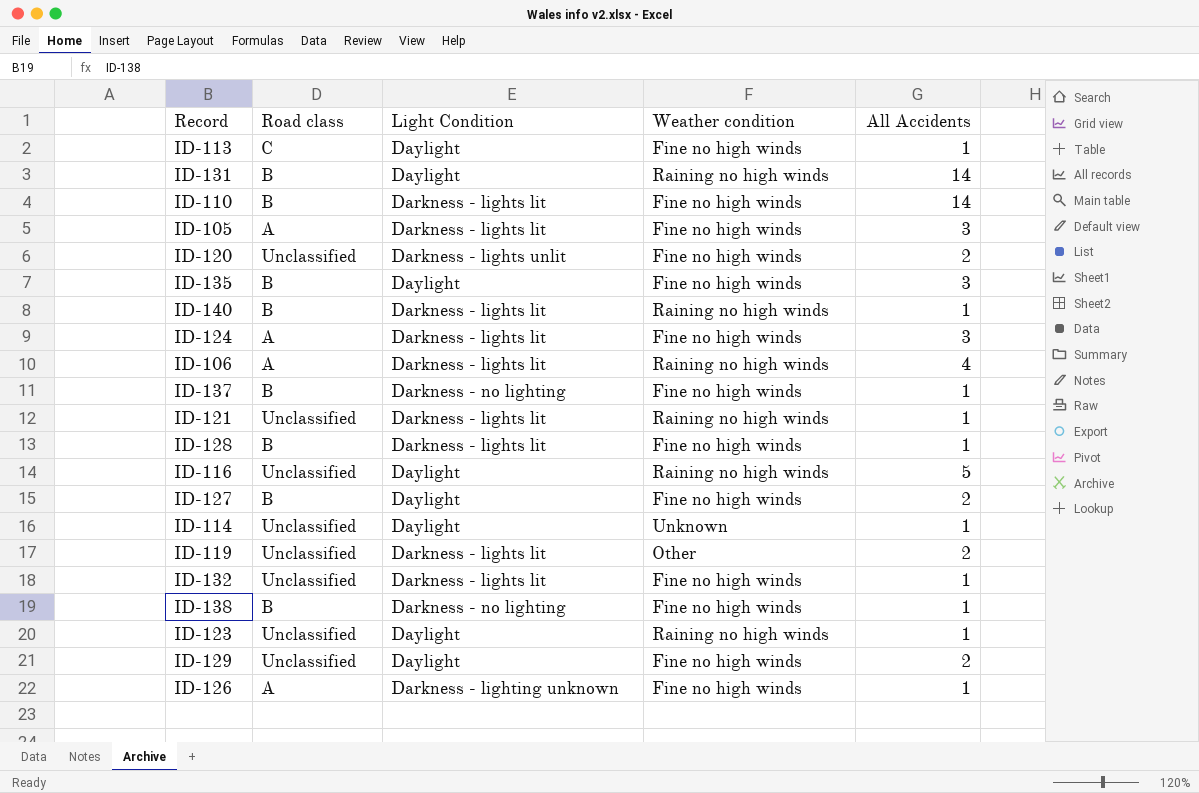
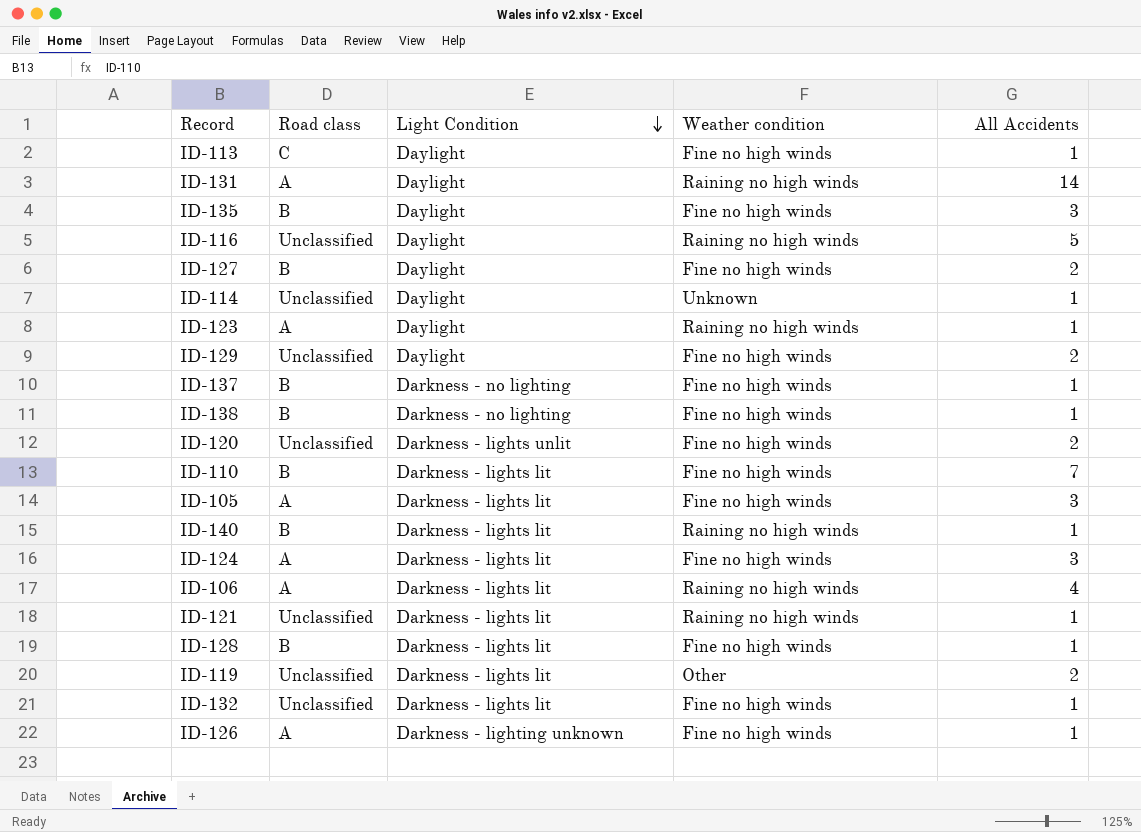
row order: none -> Light Condition descending
ID-131 | Road class: B -> A
ID-123 | Road class: Unclassified -> A
ID-110 | All Accidents: 14 -> 7

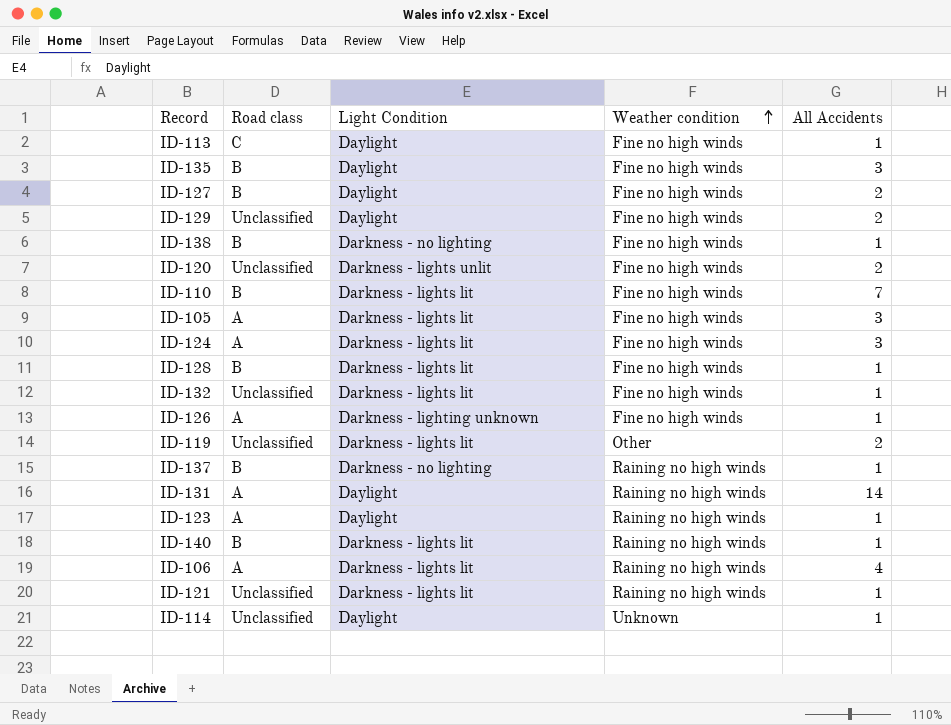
row order: Light Condition descending -> Weather condition ascending
row ID-116: Unclassified | Daylight | Raining no high winds | 5 -> none
ID-137 | Weather condition: Fine no high winds -> Raining no high winds

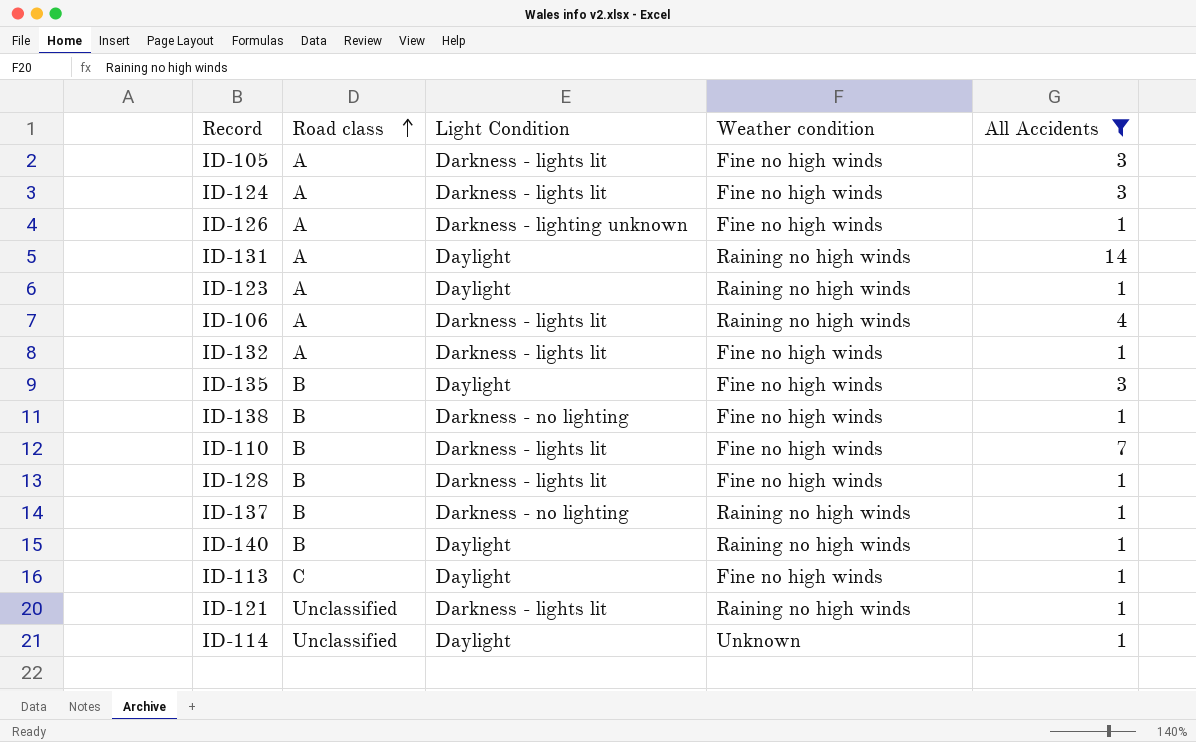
filter: none -> All Accidents != 2
row order: Weather condition ascending -> Road class ascending
ID-132 | Road class: Unclassified -> A
ID-140 | Light Condition: Darkness - lights lit -> Daylight

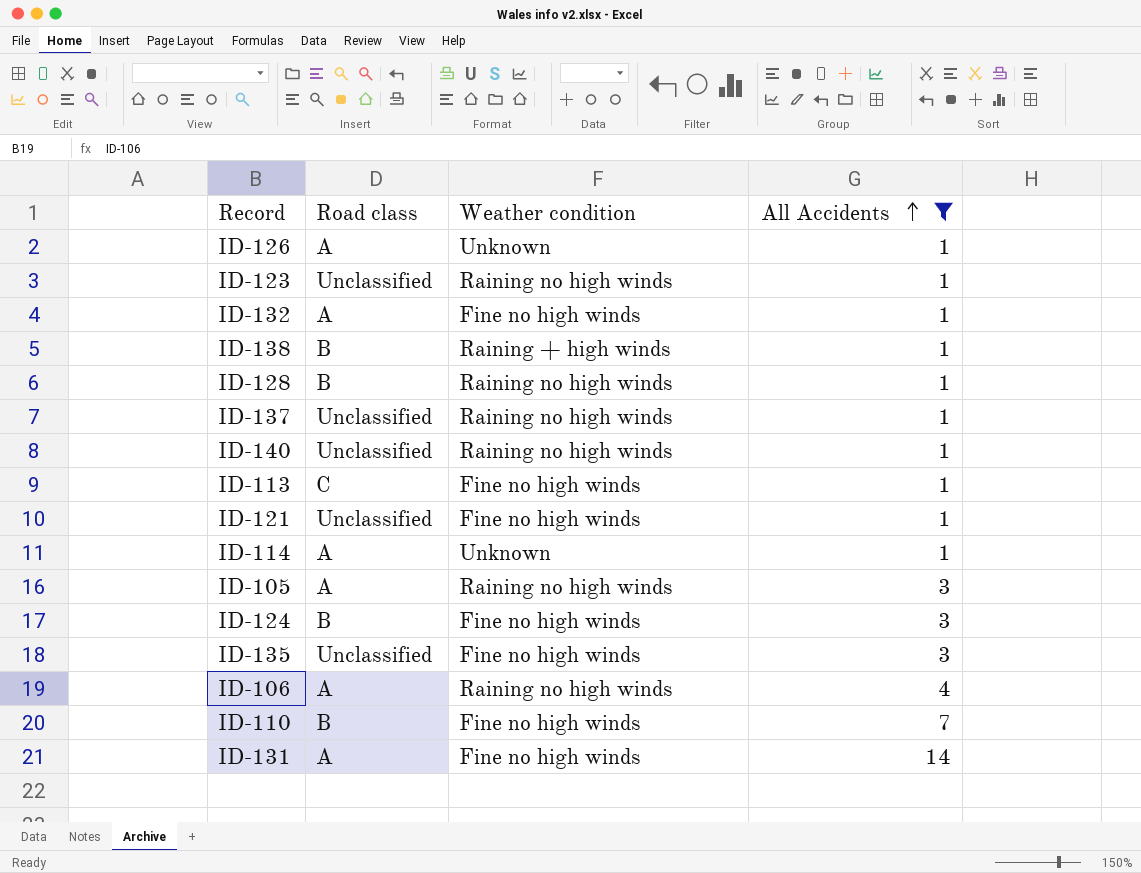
row order: Road class ascending -> All Accidents ascending
column Light Condition | position: 3 -> none
ID-126 | Weather condition: Fine no high winds -> Unknown
ID-123 | Road class: A -> Unclassified
ID-138 | Weather condition: Fine no high winds -> Raining + high winds
ID-128 | Weather condition: Fine no high winds -> Raining no high winds
ID-137 | Road class: B -> Unclassified
ID-140 | Road class: B -> Unclassified
ID-121 | Weather condition: Raining no high winds -> Fine no high winds
ID-114 | Road class: Unclassified -> A
ID-105 | Weather condition: Fine no high winds -> Raining no high winds
ID-124 | Road class: A -> B
ID-135 | Road class: B -> Unclassified
ID-131 | Weather condition: Raining no high winds -> Fine no high winds

